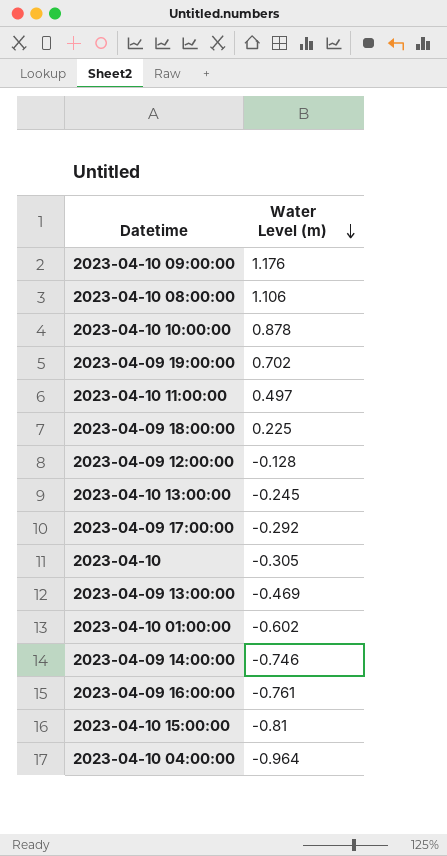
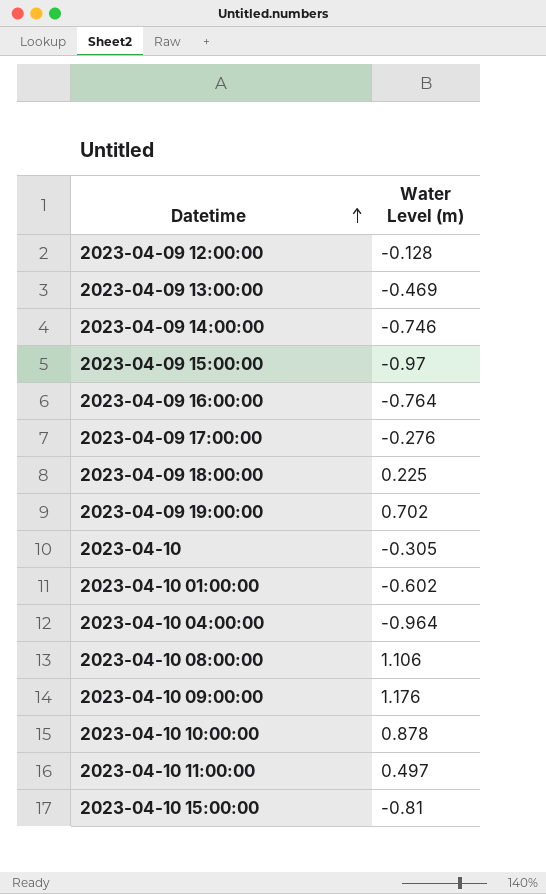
row order: Water Level (m) descending -> Datetime ascending
row 2023-04-10 13:00:00: -0.245 -> none
row 2023-04-09 15:00:00: none -> -0.97
2023-04-09 16:00:00 | Water Level (m): -0.761 -> -0.764
2023-04-09 17:00:00 | Water Level (m): -0.292 -> -0.276

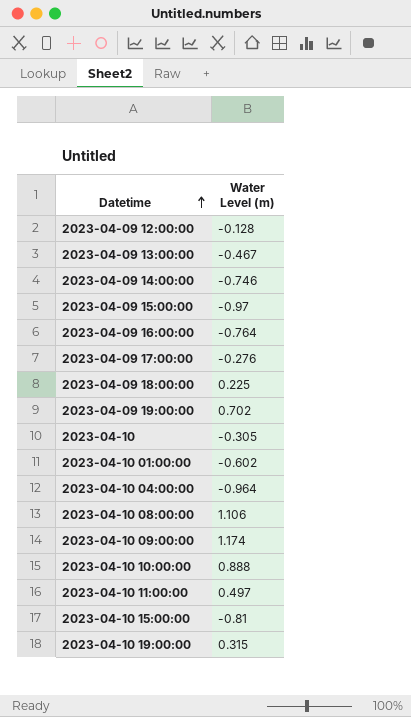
2023-04-09 13:00:00 | Water Level (m): -0.469 -> -0.467
2023-04-10 09:00:00 | Water Level (m): 1.176 -> 1.174
2023-04-10 10:00:00 | Water Level (m): 0.878 -> 0.888
row 2023-04-10 19:00:00: none -> 0.315

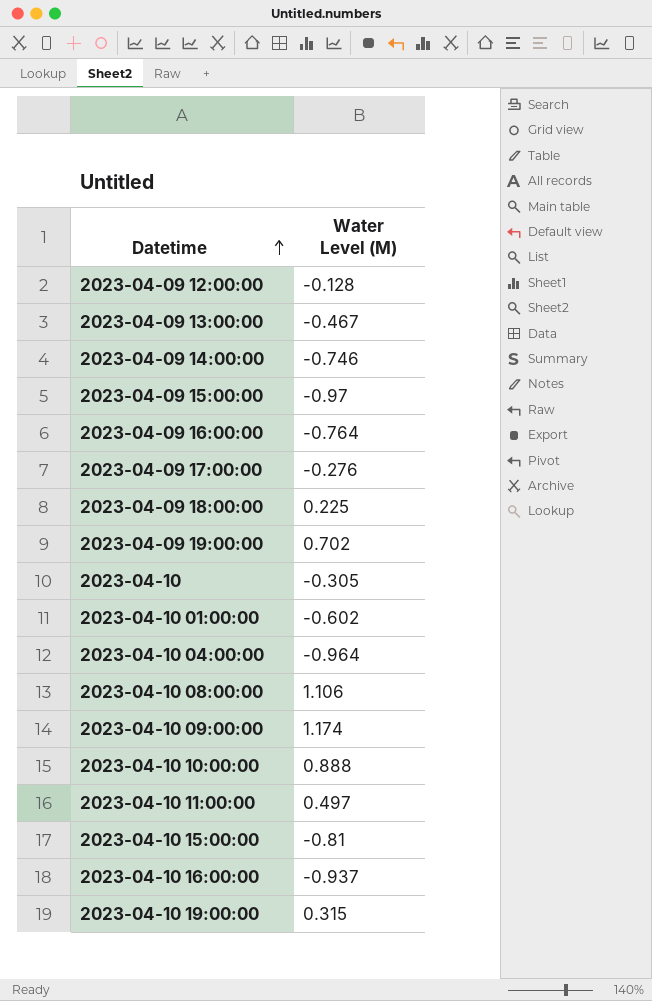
column name: Water Level (m) -> Water Level (M)
row 2023-04-10 16:00:00: none -> -0.937

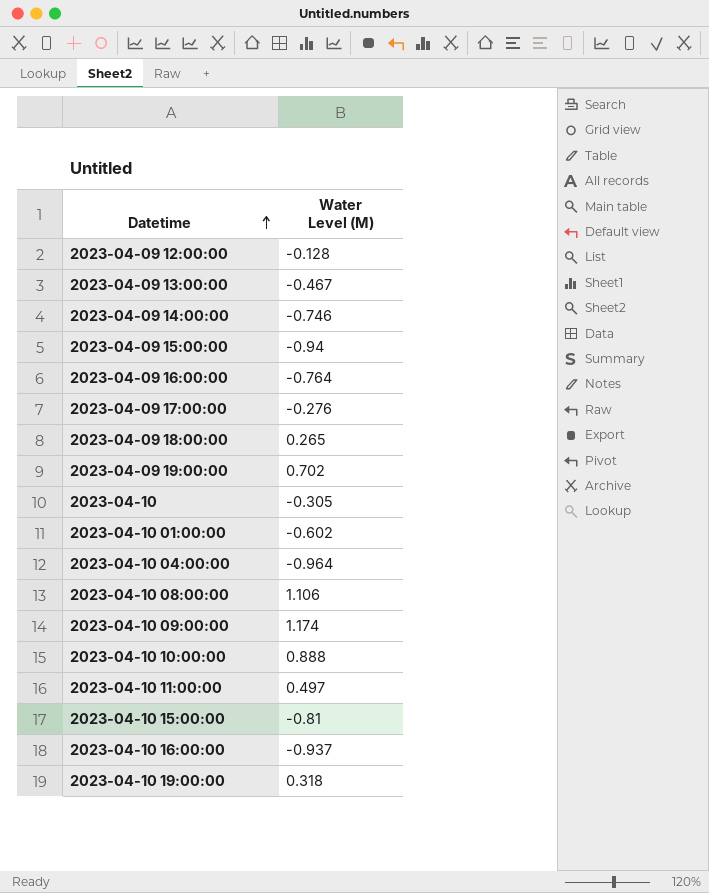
2023-04-09 15:00:00 | Water Level (M): -0.97 -> -0.94
2023-04-09 18:00:00 | Water Level (M): 0.225 -> 0.265
2023-04-10 19:00:00 | Water Level (M): 0.315 -> 0.318

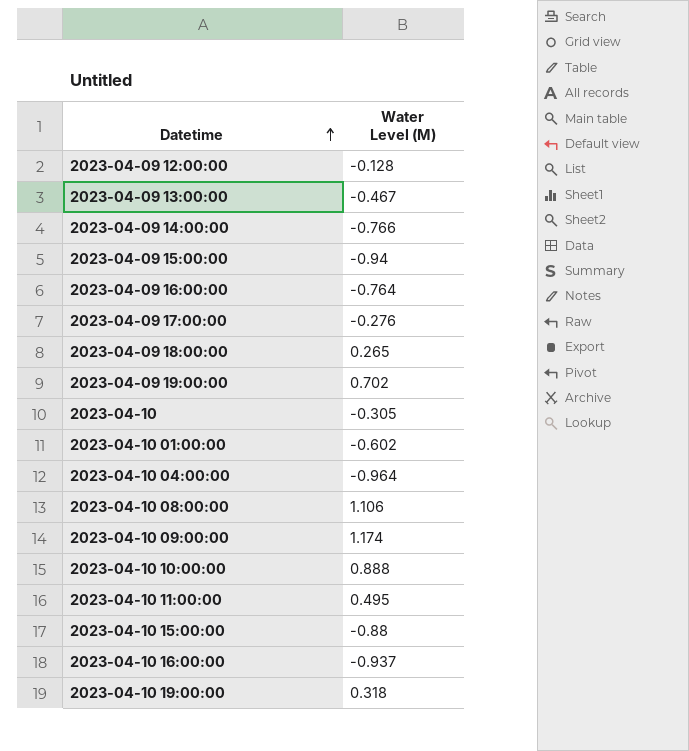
2023-04-09 14:00:00 | Water Level (M): -0.746 -> -0.766
2023-04-10 11:00:00 | Water Level (M): 0.497 -> 0.495
2023-04-10 15:00:00 | Water Level (M): -0.81 -> -0.88

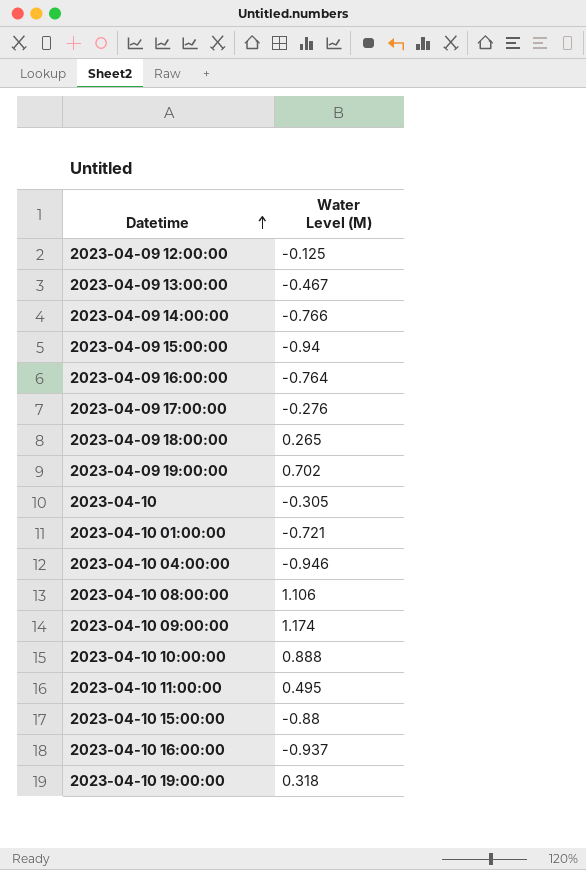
2023-04-09 12:00:00 | Water Level (M): -0.128 -> -0.125
2023-04-10 01:00:00 | Water Level (M): -0.602 -> -0.721
2023-04-10 04:00:00 | Water Level (M): -0.964 -> -0.946

